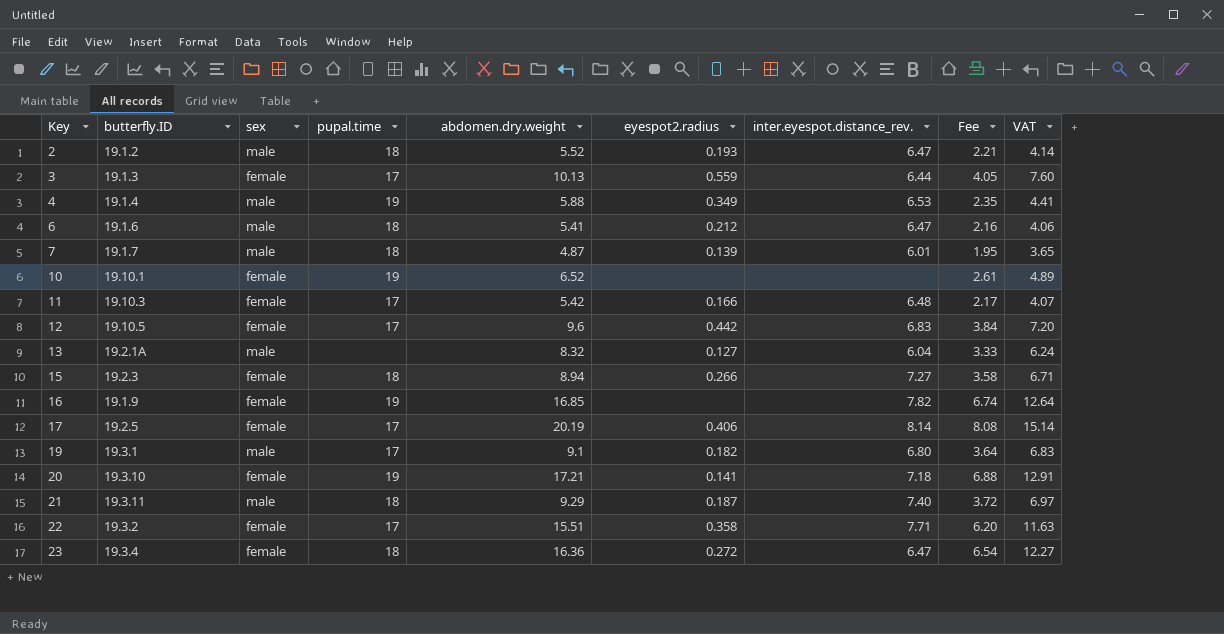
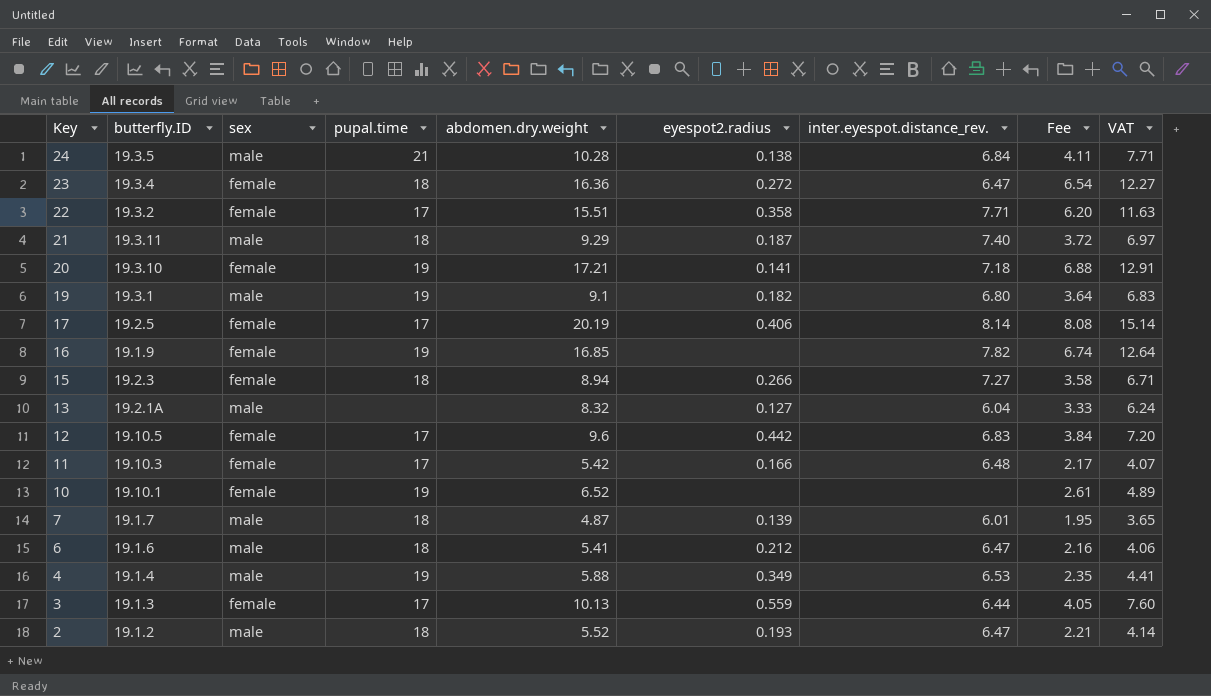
row order: Key ascending -> Key descending
row 24: none -> 19.3.5 | male | 21 | 10.28 | 0.138 | 6.84 | 4.11 | 7.71
19 | pupal.time: 17 -> 19

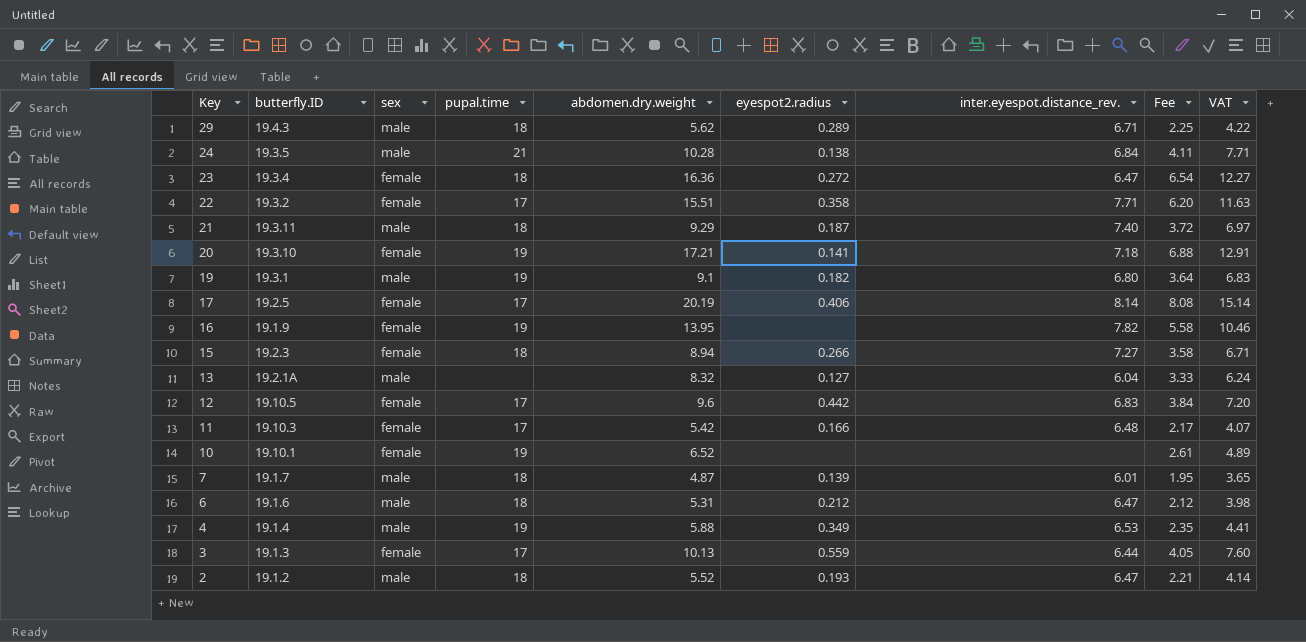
row 29: none -> 19.4.3 | male | 18 | 5.62 | 0.289 | 6.71 | 2.25 | 4.22
16 | abdomen.dry.weight: 16.85 -> 13.95
16 | Fee: 6.74 -> 5.58
16 | VAT: 12.64 -> 10.46
6 | abdomen.dry.weight: 5.41 -> 5.31
6 | Fee: 2.16 -> 2.12
6 | VAT: 4.06 -> 3.98

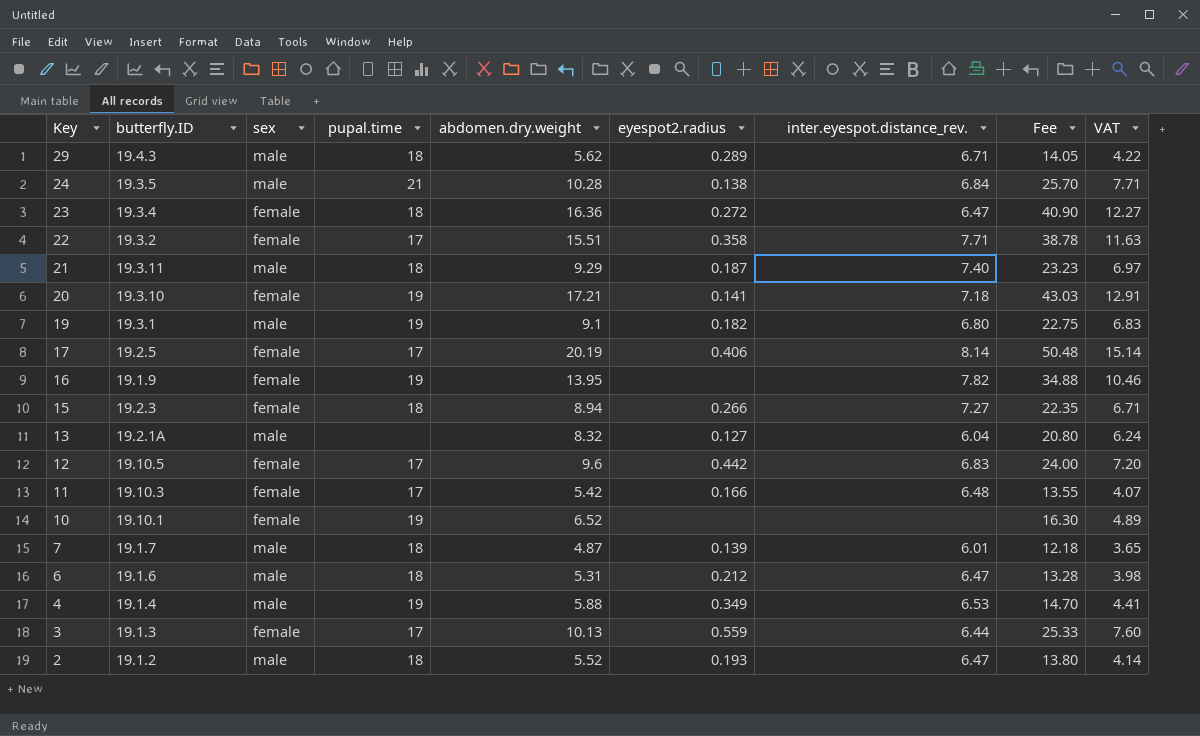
column Fee | formula: [abdomen.dry.weight] * 0.4 -> [abdomen.dry.weight] * 2.5

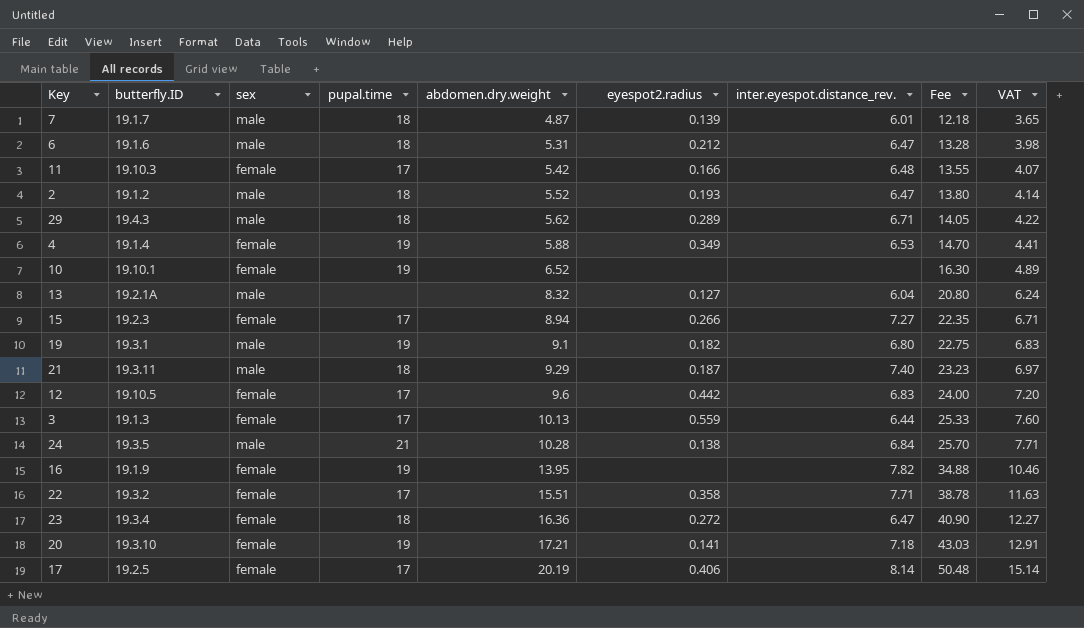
row order: Key descending -> abdomen.dry.weight ascending
4 | sex: male -> female
15 | pupal.time: 18 -> 17

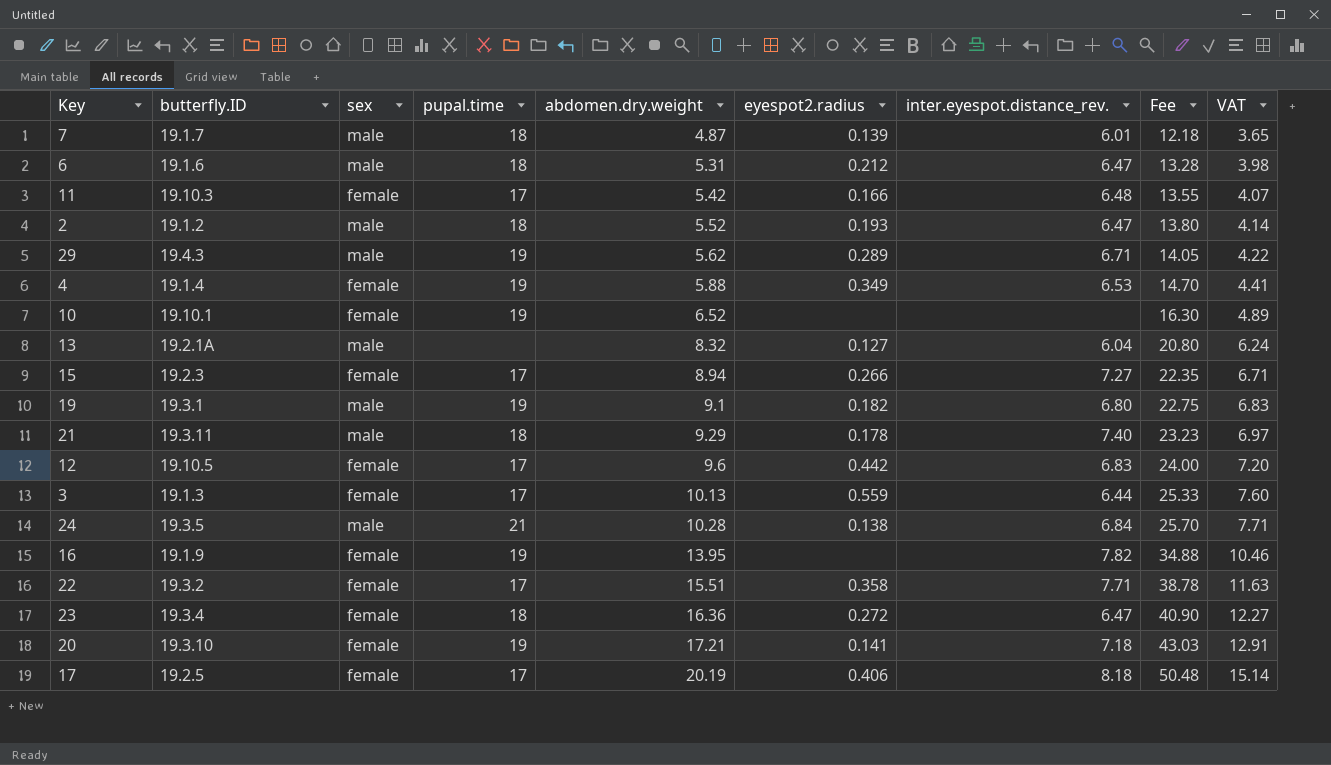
29 | pupal.time: 18 -> 19
21 | eyespot2.radius: 0.187 -> 0.178
17 | inter.eyespot.distance_rev.: 8.14 -> 8.18

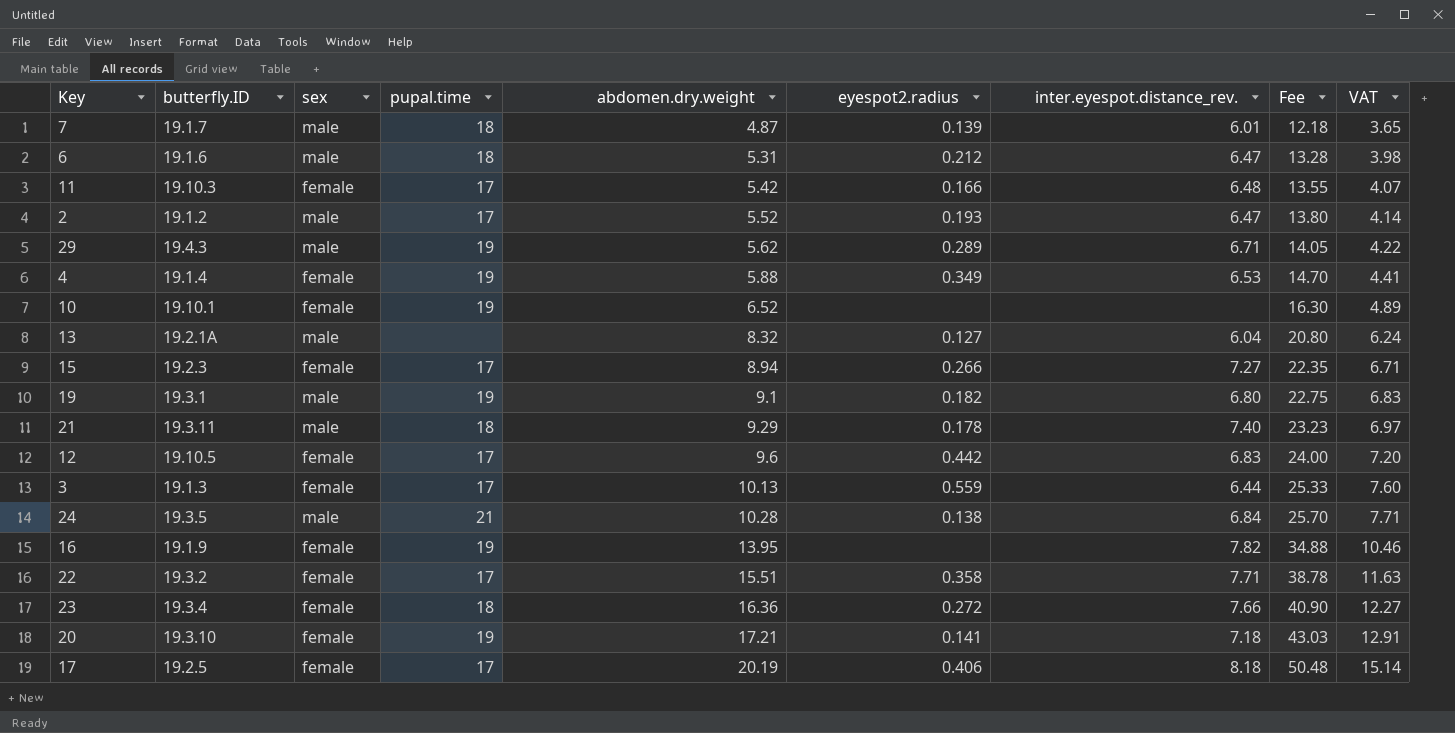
2 | pupal.time: 18 -> 17
23 | inter.eyespot.distance_rev.: 6.47 -> 7.66

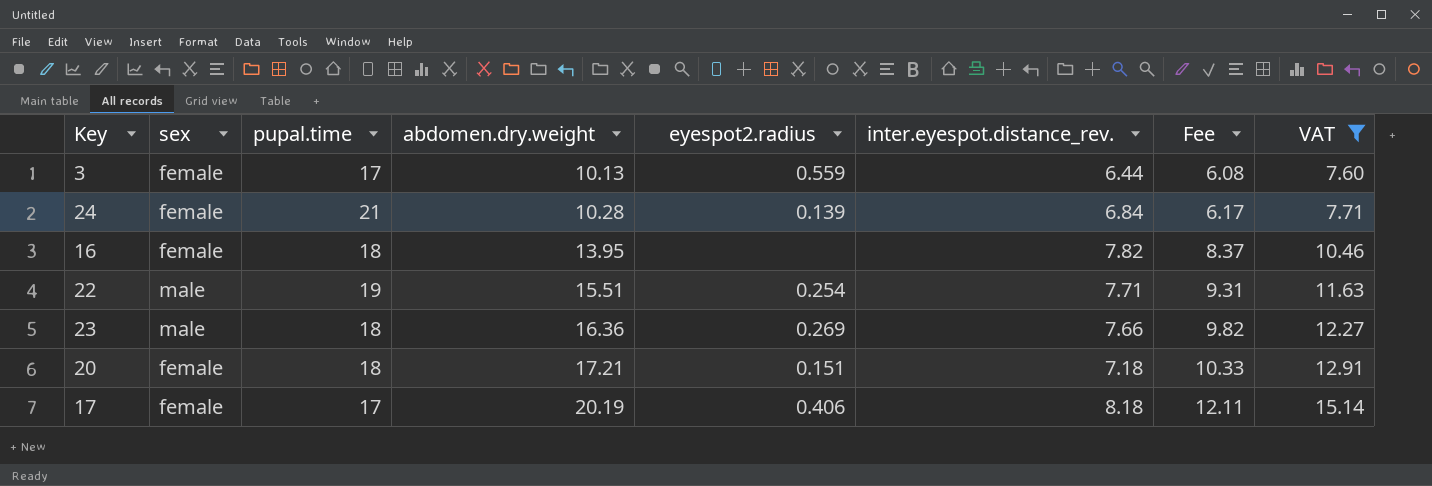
filter: none -> VAT >= 7.60
column butterfly.ID | position: 2 -> none
column Fee | formula: [abdomen.dry.weight] * 2.5 -> [abdomen.dry.weight] * 0.6
24 | sex: male -> female
24 | eyespot2.radius: 0.138 -> 0.139
16 | pupal.time: 19 -> 18
22 | sex: female -> male
22 | pupal.time: 17 -> 19
22 | eyespot2.radius: 0.358 -> 0.254
23 | sex: female -> male
23 | eyespot2.radius: 0.272 -> 0.269
20 | pupal.time: 19 -> 18
20 | eyespot2.radius: 0.141 -> 0.151

